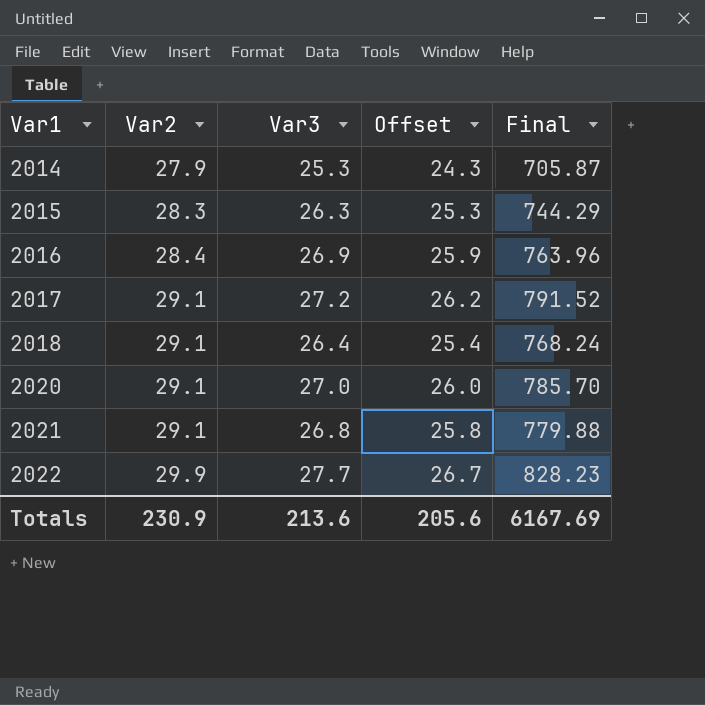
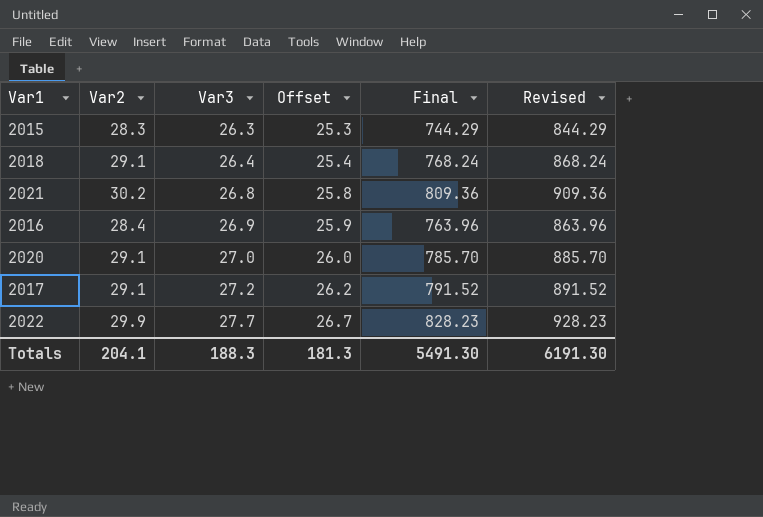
row order: Var1 ascending -> Var3 ascending
column Revised | formula: none -> [Final] + 100
row 2014: 27.9 | 25.3 | 24.3 | 705.87 -> none
2021 | Var2: 29.1 -> 30.2
2021 | Final: 779.88 -> 809.36
Totals | Var2: 230.9 -> 204.1
Totals | Var3: 213.6 -> 188.3
Totals | Offset: 205.6 -> 181.3
Totals | Final: 6167.69 -> 5491.30

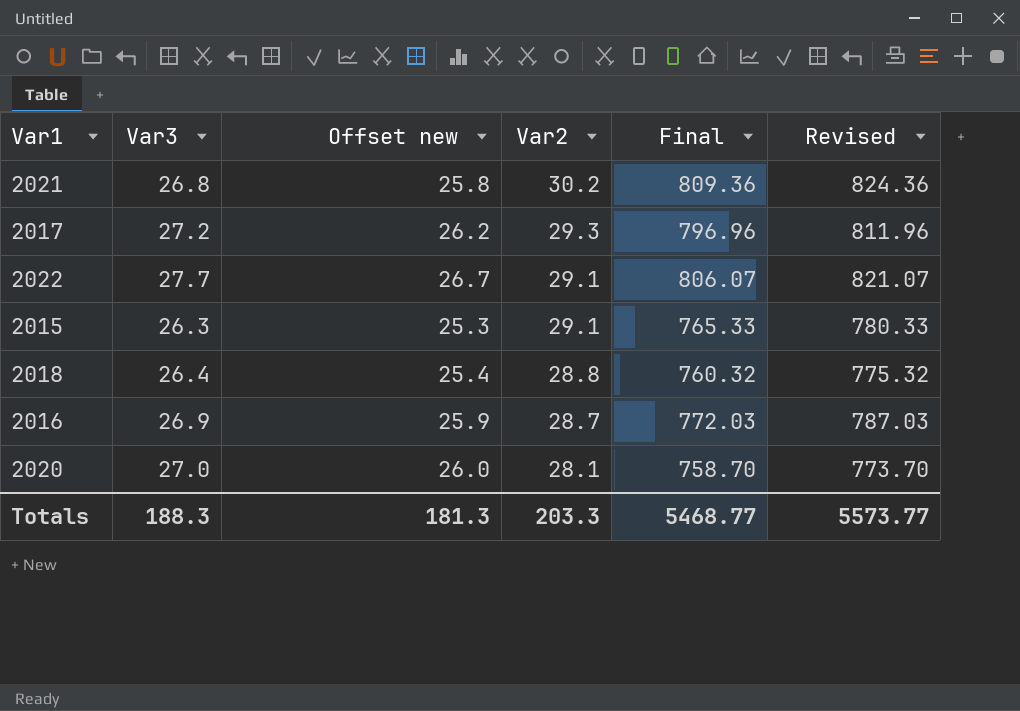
row order: Var3 ascending -> Var2 descending
column name: Offset -> Offset new
column Var2 | position: 2 -> 4
column Revised | formula: [Final] + 100 -> [Final] + 15
2017 | Var2: 29.1 -> 29.3
2017 | Final: 791.52 -> 796.96
2022 | Var2: 29.9 -> 29.1
2022 | Final: 828.23 -> 806.07
2015 | Var2: 28.3 -> 29.1
2015 | Final: 744.29 -> 765.33
2018 | Var2: 29.1 -> 28.8
2018 | Final: 768.24 -> 760.32
2016 | Var2: 28.4 -> 28.7
2016 | Final: 763.96 -> 772.03
2020 | Var2: 29.1 -> 28.1
2020 | Final: 785.70 -> 758.70
Totals | Var2: 204.1 -> 203.3
Totals | Final: 5491.30 -> 5468.77
Totals | Revised: 6191.30 -> 5573.77

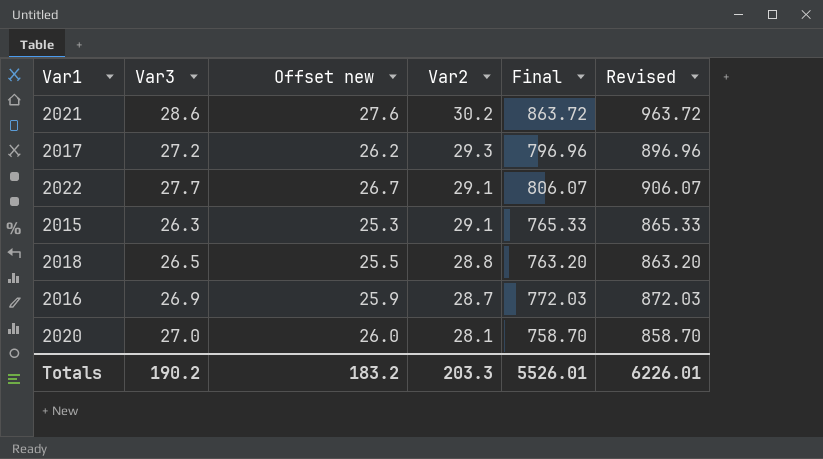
column Revised | formula: [Final] + 15 -> [Final] + 100
2021 | Var3: 26.8 -> 28.6
2021 | Offset new: 25.8 -> 27.6
2021 | Final: 809.36 -> 863.72
2018 | Var3: 26.4 -> 26.5
2018 | Offset new: 25.4 -> 25.5
2018 | Final: 760.32 -> 763.20
Totals | Var3: 188.3 -> 190.2
Totals | Offset new: 181.3 -> 183.2
Totals | Final: 5468.77 -> 5526.01
Totals | Revised: 5573.77 -> 6226.01

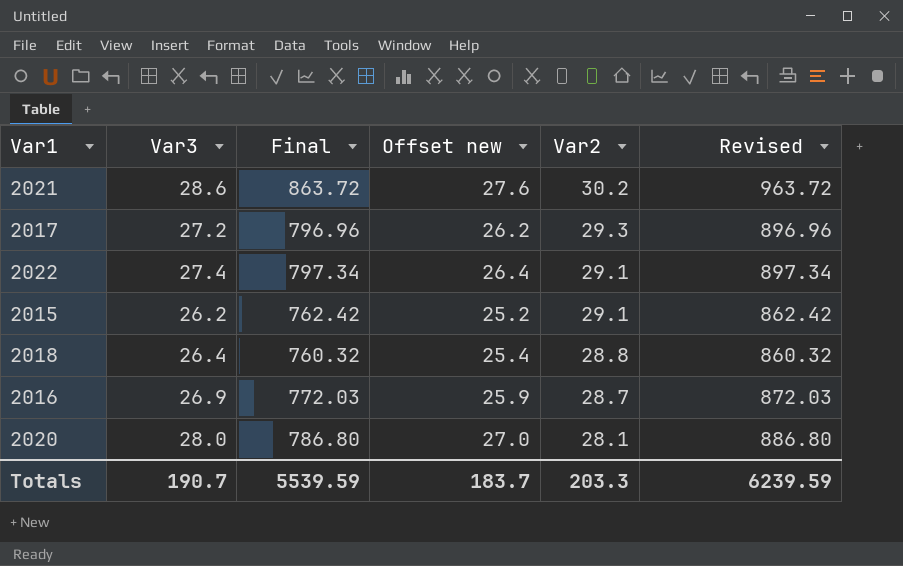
column Final | position: 5 -> 3
2022 | Var3: 27.7 -> 27.4
2022 | Final: 806.07 -> 797.34
2022 | Offset new: 26.7 -> 26.4
2022 | Revised: 906.07 -> 897.34
2015 | Var3: 26.3 -> 26.2
2015 | Final: 765.33 -> 762.42
2015 | Offset new: 25.3 -> 25.2
2015 | Revised: 865.33 -> 862.42
2018 | Var3: 26.5 -> 26.4
2018 | Final: 763.20 -> 760.32
2018 | Offset new: 25.5 -> 25.4
2018 | Revised: 863.20 -> 860.32
2020 | Var3: 27.0 -> 28.0
2020 | Final: 758.70 -> 786.80
2020 | Offset new: 26.0 -> 27.0
2020 | Revised: 858.70 -> 886.80
Totals | Var3: 190.2 -> 190.7
Totals | Final: 5526.01 -> 5539.59
Totals | Offset new: 183.2 -> 183.7
Totals | Revised: 6226.01 -> 6239.59

